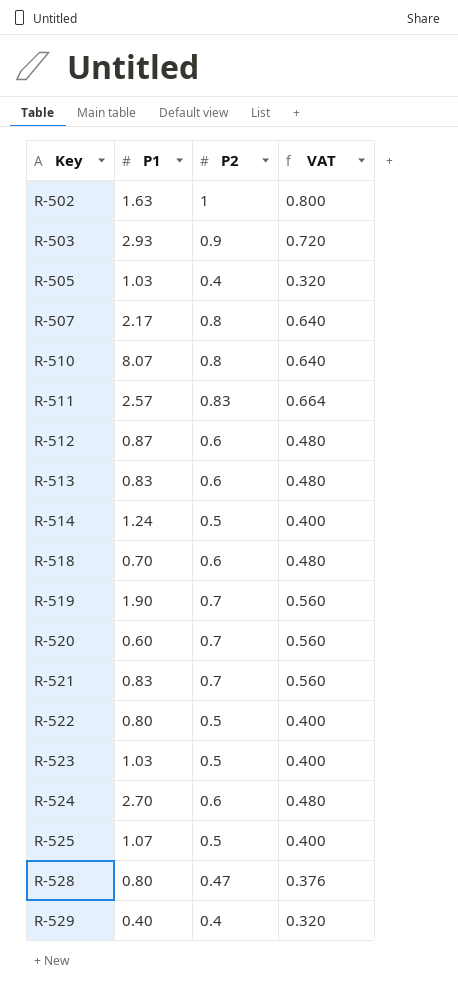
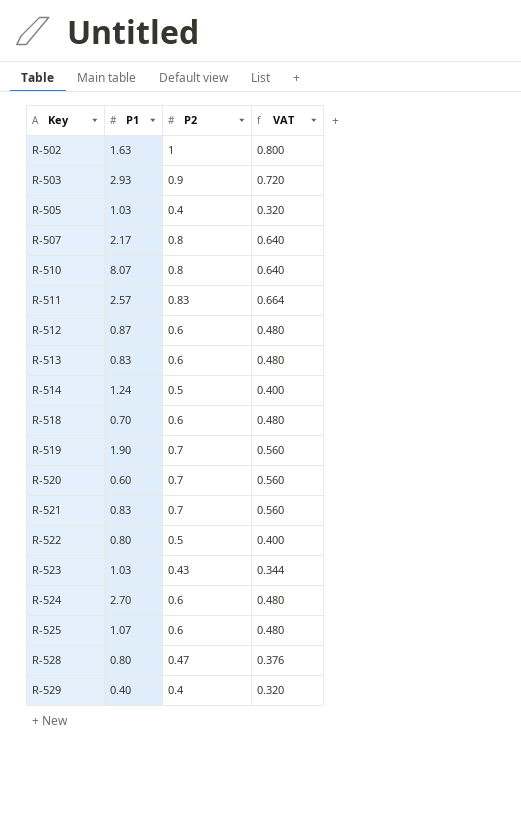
R-523 | P2: 0.5 -> 0.43
R-523 | VAT: 0.400 -> 0.344
R-525 | P2: 0.5 -> 0.6
R-525 | VAT: 0.400 -> 0.480

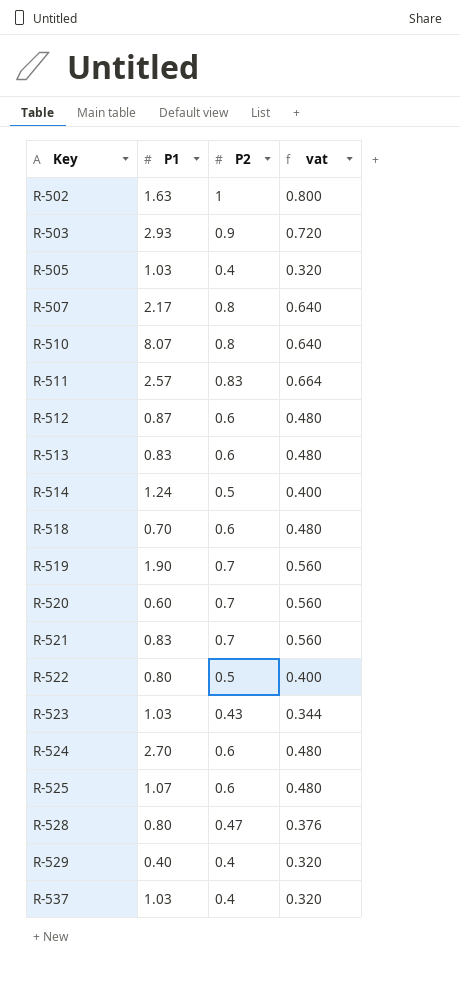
column name: VAT -> vat
row R-537: none -> 1.03 | 0.4 | 0.320

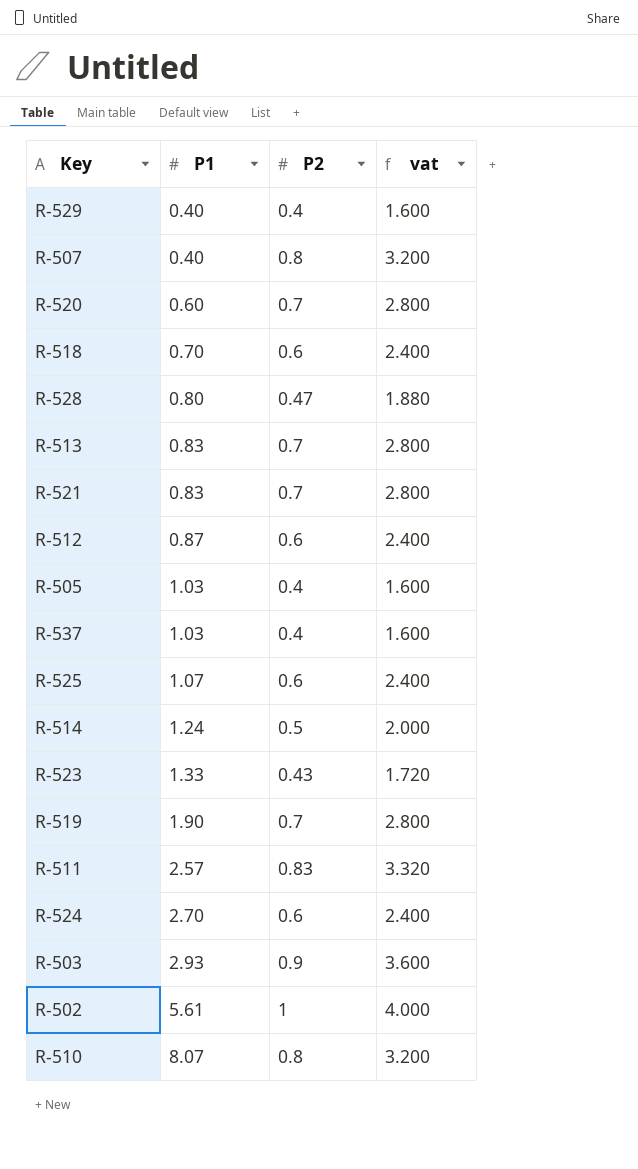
row order: Key ascending -> P1 ascending
column vat | formula: [P2] * 0.8 -> [P2] * 4
row R-522: 0.80 | 0.5 | 0.400 -> none
R-507 | P1: 2.17 -> 0.40
R-513 | P2: 0.6 -> 0.7
R-523 | P1: 1.03 -> 1.33
R-502 | P1: 1.63 -> 5.61

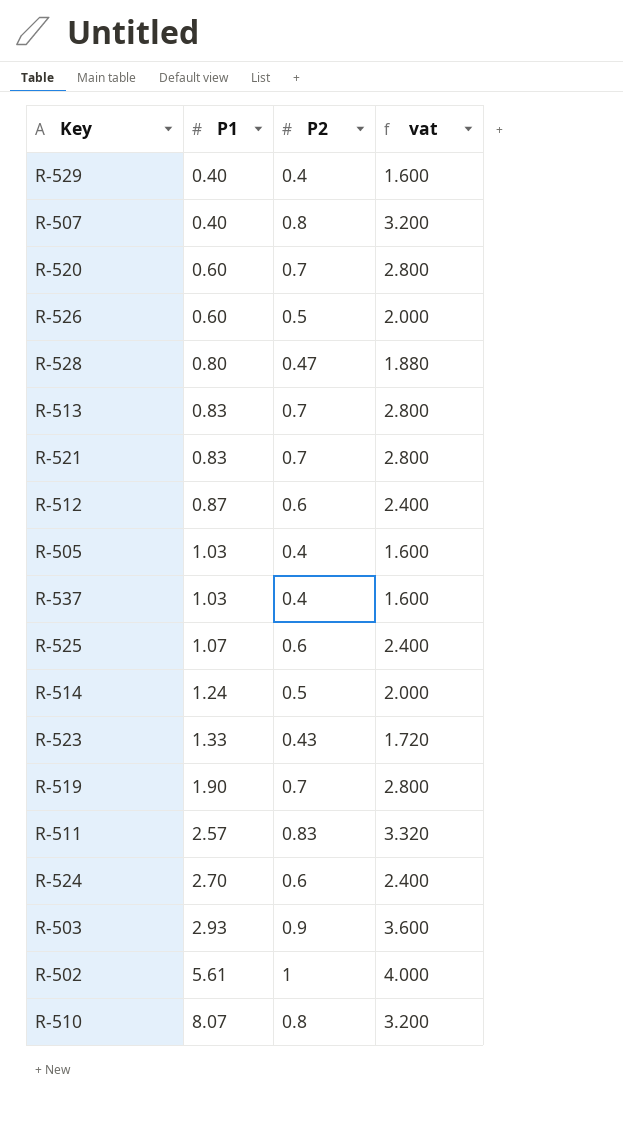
row R-518: 0.70 | 0.6 | 2.400 -> none
row R-526: none -> 0.60 | 0.5 | 2.000

